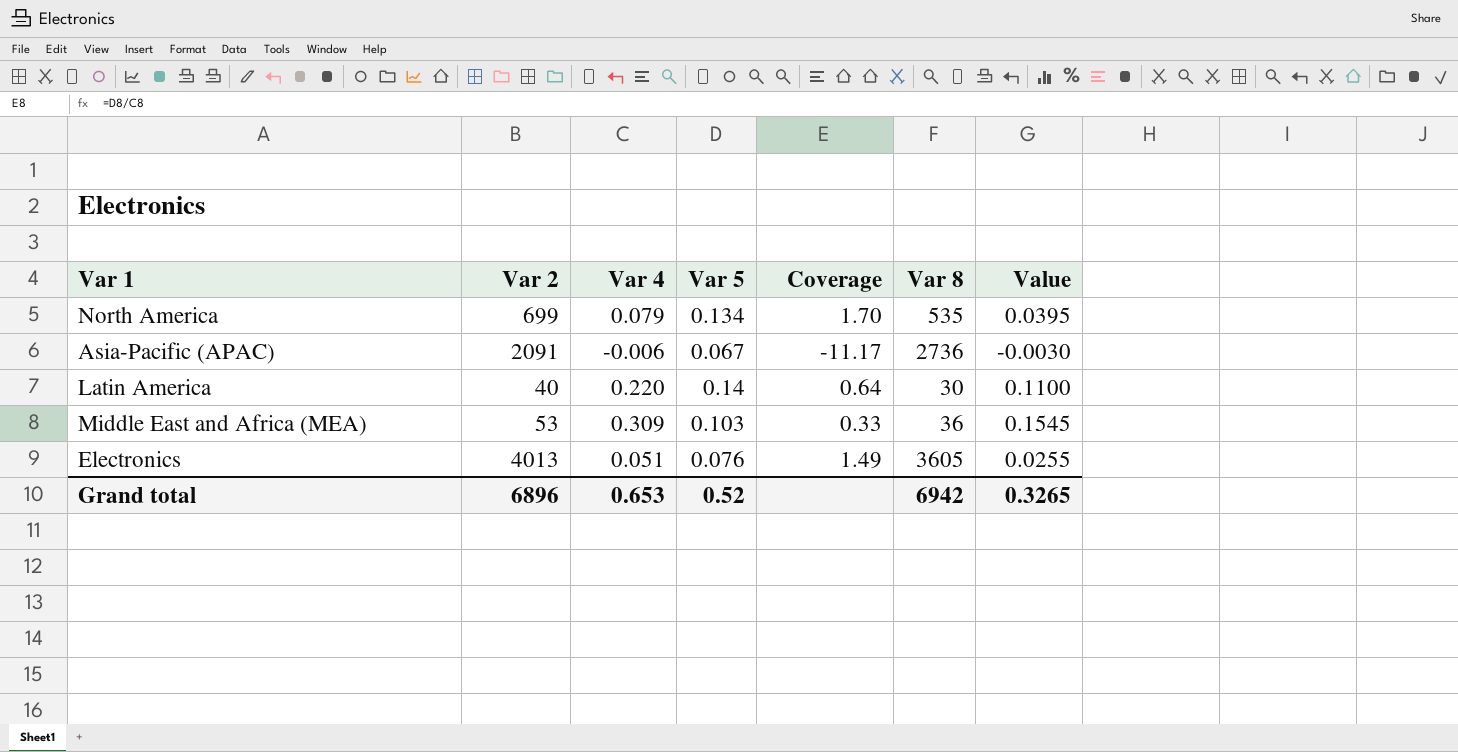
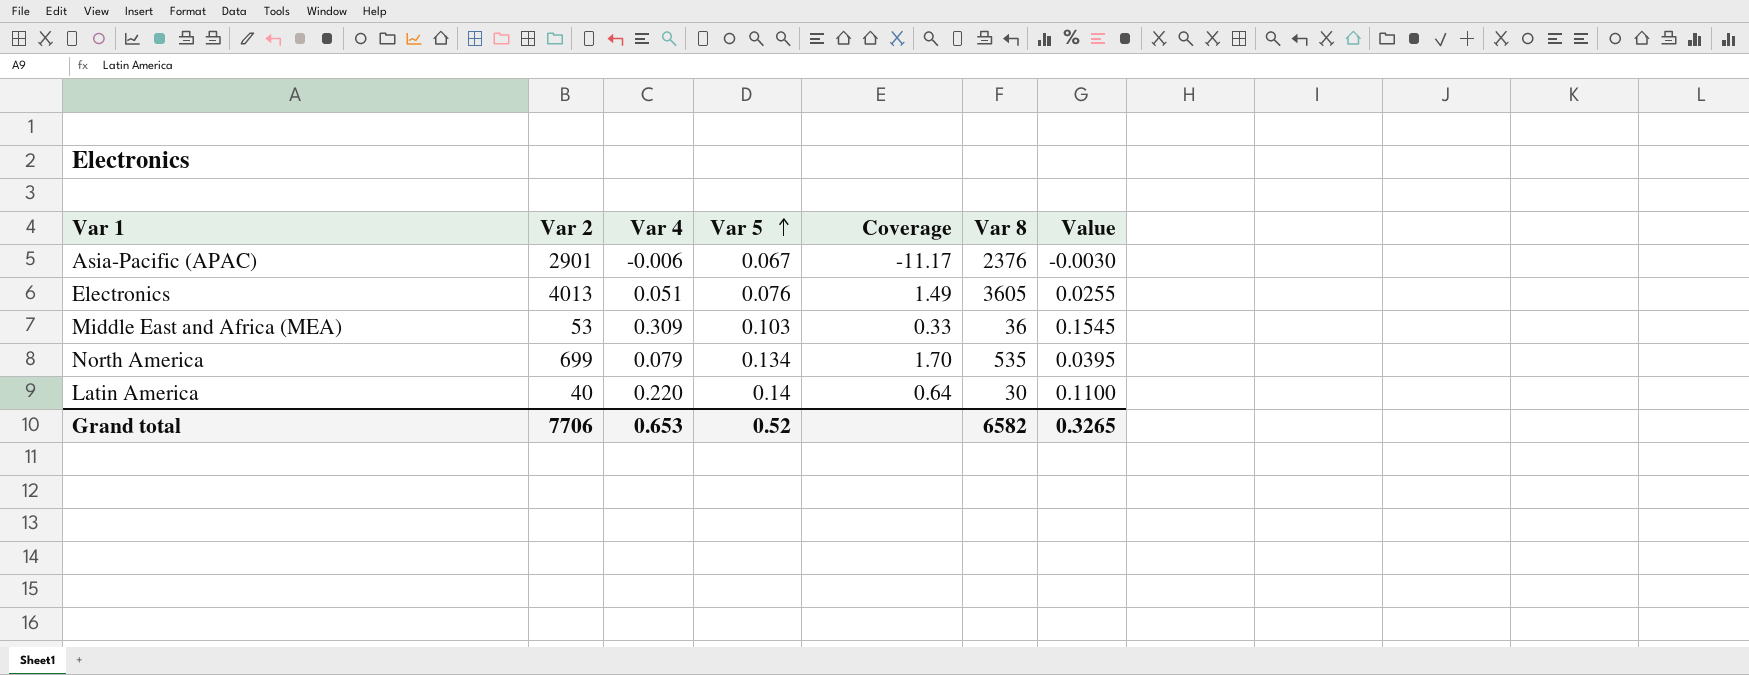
row order: none -> Var 5 ascending
Asia-Pacific (APAC) | Var 2: 2091 -> 2901
Asia-Pacific (APAC) | Var 8: 2736 -> 2376
Grand total | Var 2: 6896 -> 7706
Grand total | Var 8: 6942 -> 6582

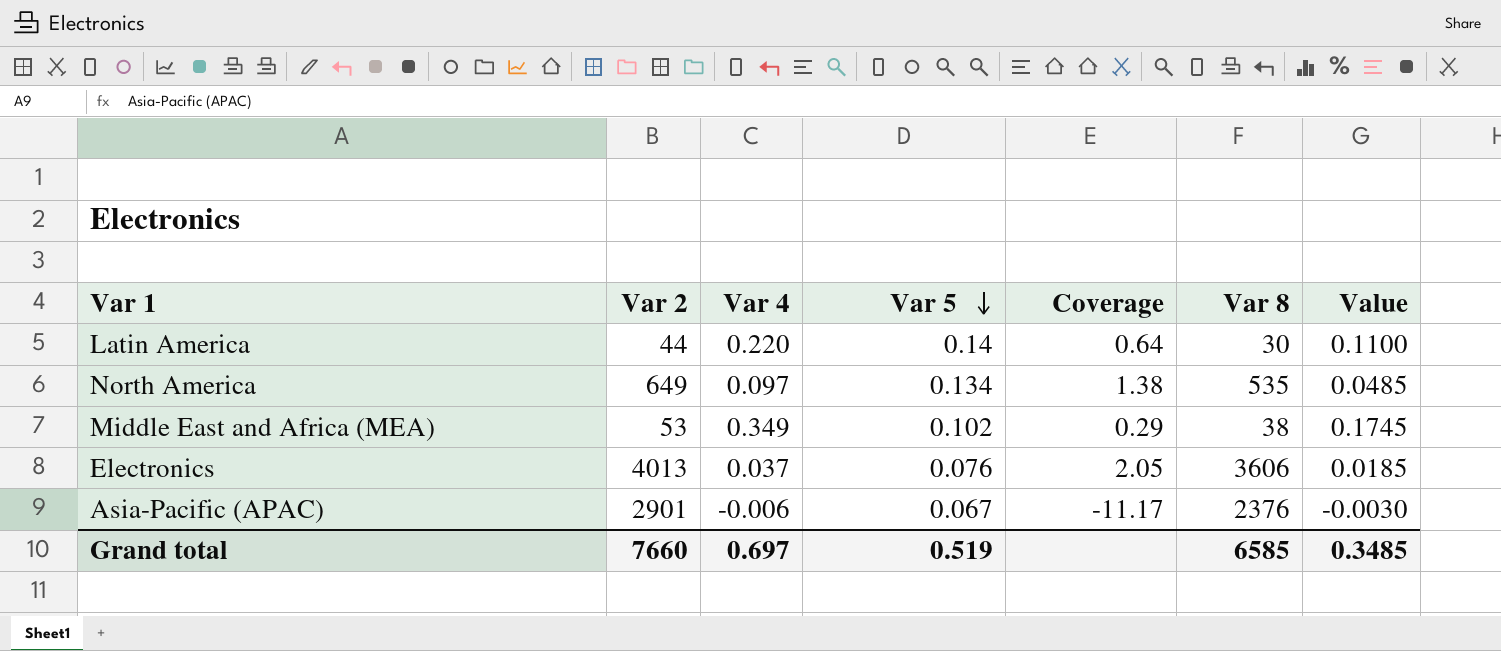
row order: Var 5 ascending -> Var 5 descending
Latin America | Var 2: 40 -> 44
North America | Var 2: 699 -> 649
North America | Var 4: 0.079 -> 0.097
North America | Coverage: 1.70 -> 1.38
North America | Value: 0.0395 -> 0.0485
Middle East and Africa (MEA) | Var 4: 0.309 -> 0.349
Middle East and Africa (MEA) | Var 5: 0.103 -> 0.102
Middle East and Africa (MEA) | Coverage: 0.33 -> 0.29
Middle East and Africa (MEA) | Var 8: 36 -> 38
Middle East and Africa (MEA) | Value: 0.1545 -> 0.1745
Electronics | Var 4: 0.051 -> 0.037
Electronics | Coverage: 1.49 -> 2.05
Electronics | Var 8: 3605 -> 3606
Electronics | Value: 0.0255 -> 0.0185
Grand total | Var 2: 7706 -> 7660
Grand total | Var 4: 0.653 -> 0.697
Grand total | Var 5: 0.52 -> 0.519
Grand total | Var 8: 6582 -> 6585
Grand total | Value: 0.3265 -> 0.3485

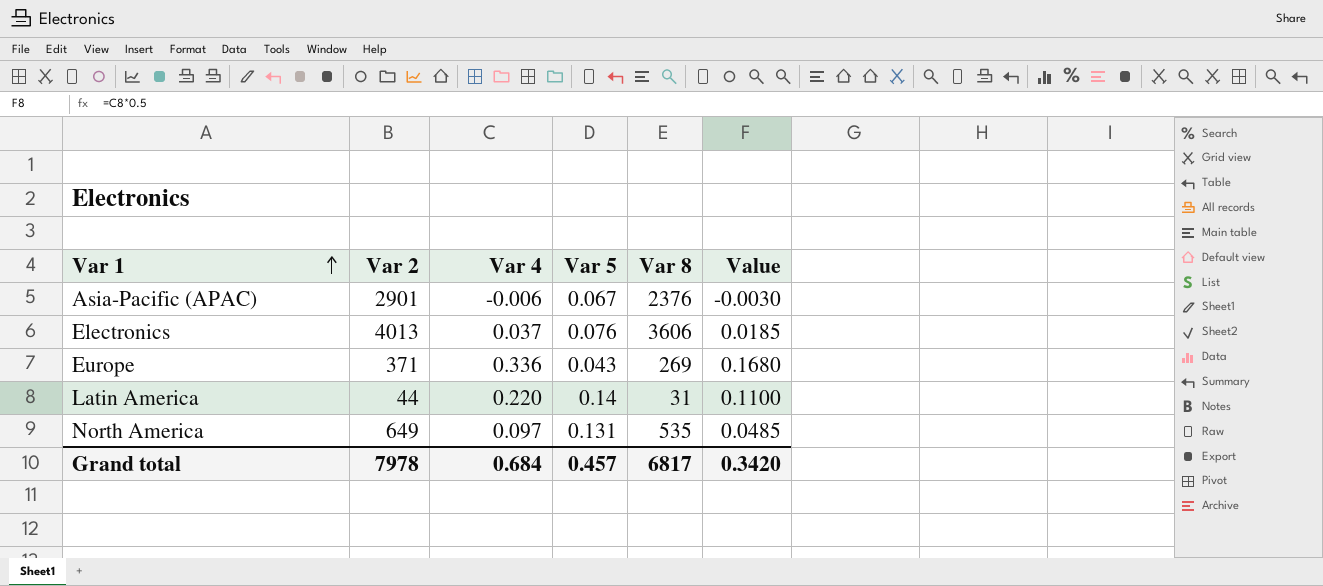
row order: Var 5 descending -> Var 1 ascending
column Coverage | formula: [Var 5] / [Var 4] -> none
row Middle East and Africa (MEA): 53 | 0.349 | 0.102 | 0.29 | 38 | 0.1745 -> none
row Europe: none -> 371 | 0.336 | 0.043 | 269 | 0.1680
Latin America | Var 8: 30 -> 31
North America | Var 5: 0.134 -> 0.131
Grand total | Var 2: 7660 -> 7978
Grand total | Var 4: 0.697 -> 0.684
Grand total | Var 5: 0.519 -> 0.457
Grand total | Var 8: 6585 -> 6817
Grand total | Value: 0.3485 -> 0.3420

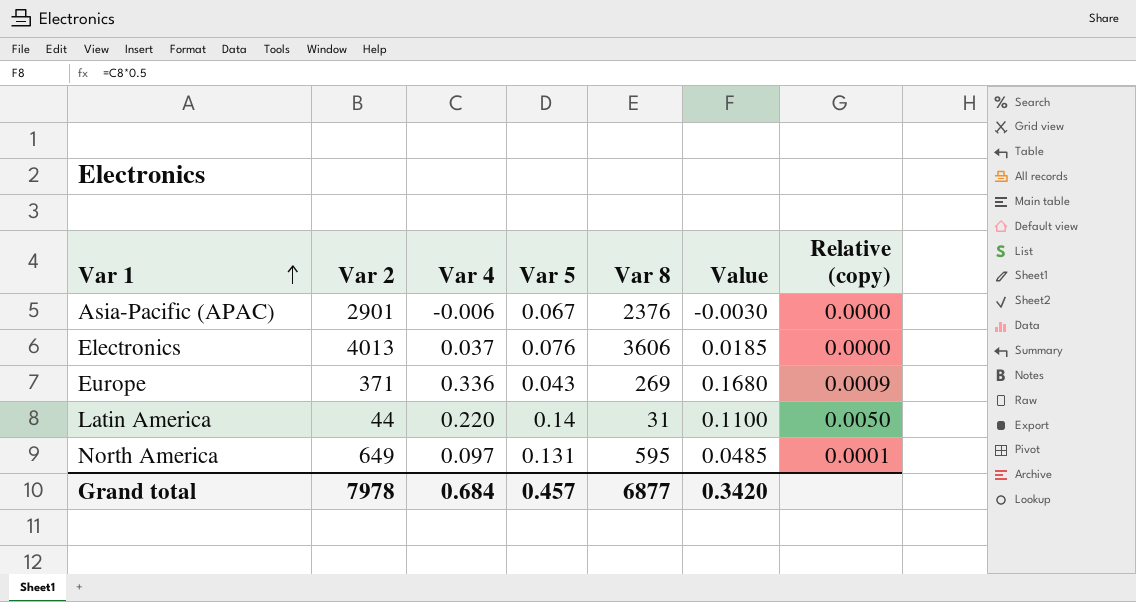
column Relative (copy) | formula: none -> [Var 4] / [Var 2]
North America | Var 8: 535 -> 595
Grand total | Var 8: 6817 -> 6877

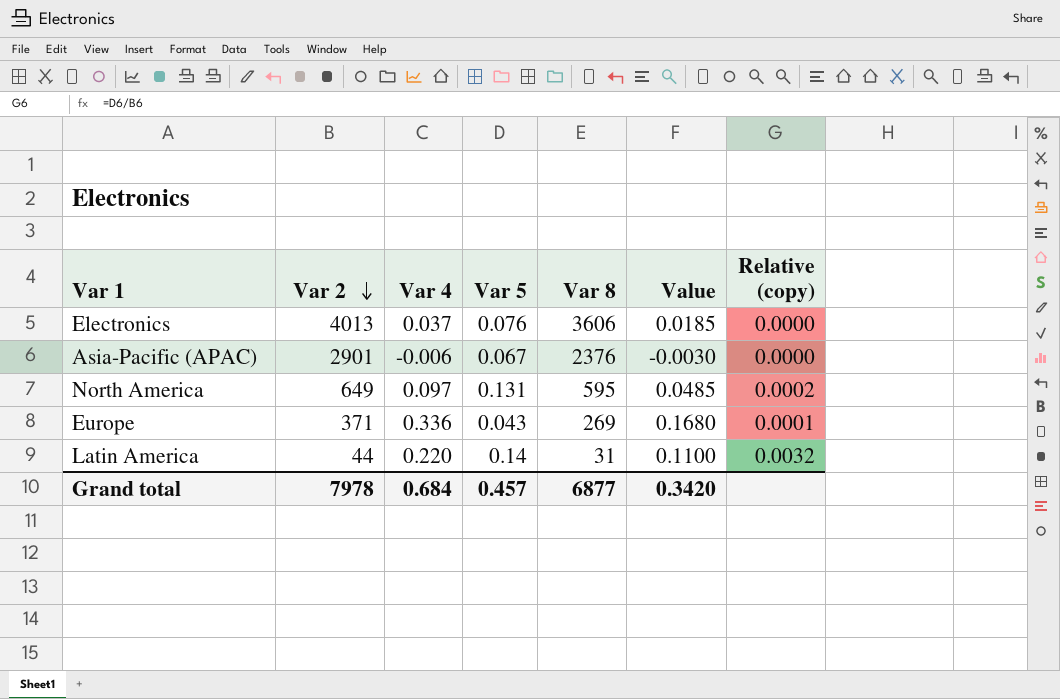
row order: Var 1 ascending -> Var 2 descending
column Relative (copy) | formula: [Var 4] / [Var 2] -> [Var 5] / [Var 2]

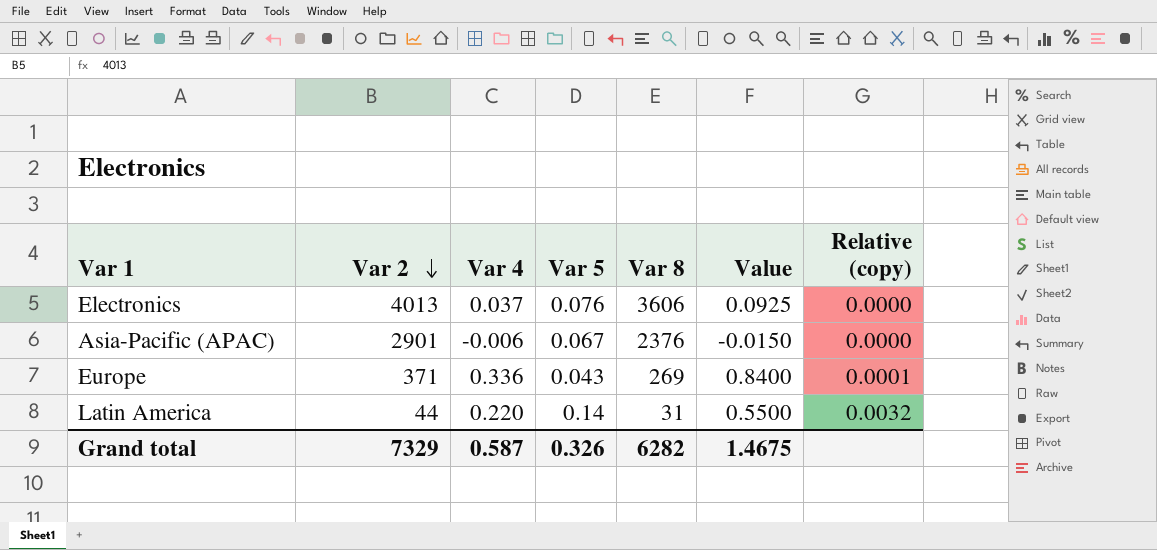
column Value | formula: [Var 4] * 0.5 -> [Var 4] * 2.5
row North America: 649 | 0.097 | 0.131 | 595 | 0.0485 | 0.0002 -> none
Grand total | Var 2: 7978 -> 7329
Grand total | Var 4: 0.684 -> 0.587
Grand total | Var 5: 0.457 -> 0.326
Grand total | Var 8: 6877 -> 6282
Grand total | Value: 0.3420 -> 1.4675

